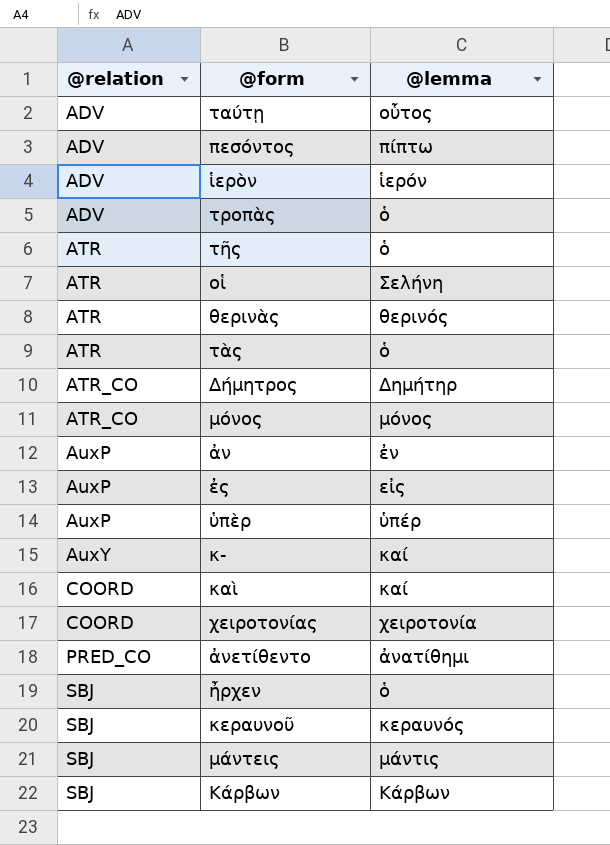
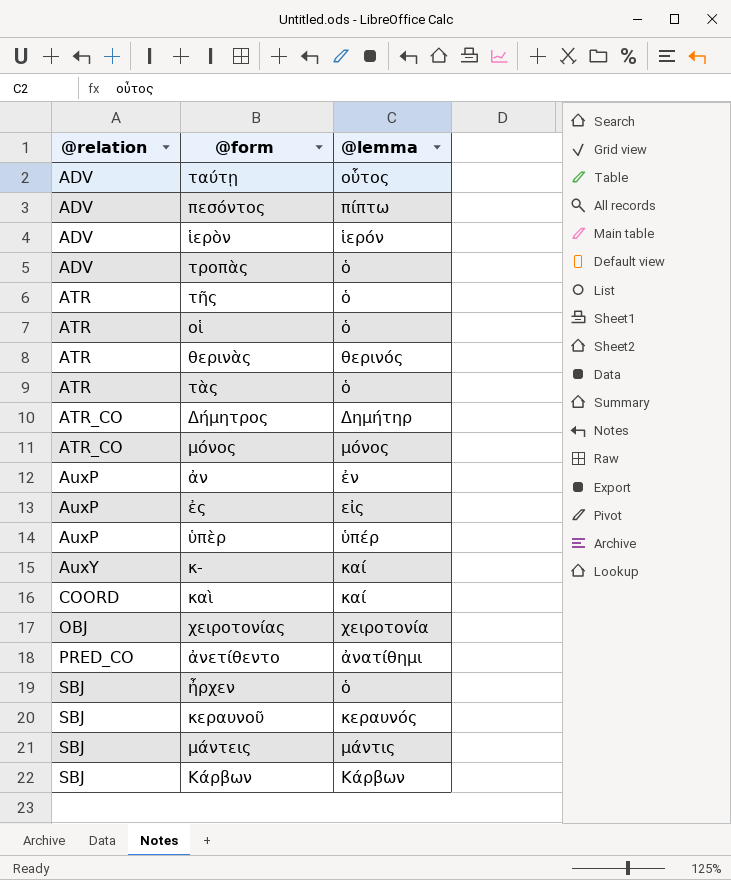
οἱ | @lemma: Σελήνη -> ὁ
χειροτονίας | @relation: COORD -> OBJ

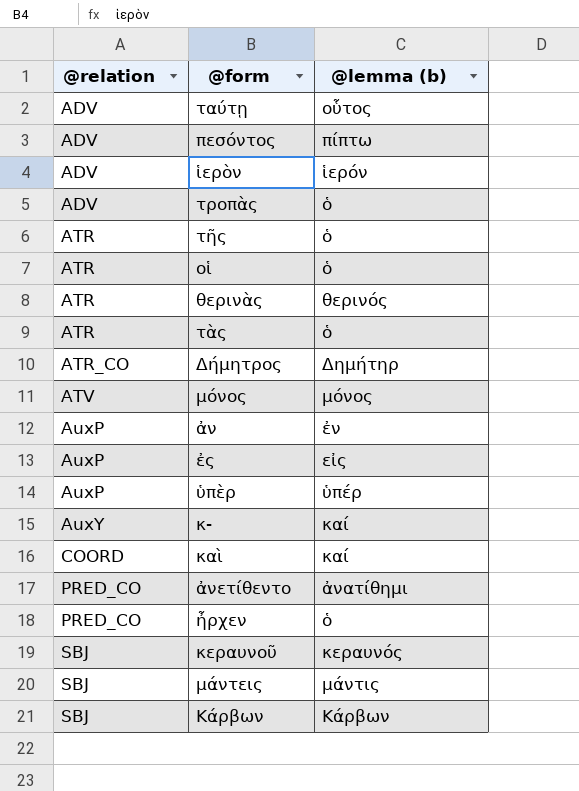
column name: @lemma -> @lemma (b)
row χειροτονίας: OBJ | χειροτονία -> none
μόνος | @relation: ATR_CO -> ATV
ἦρχεν | @relation: SBJ -> PRED_CO

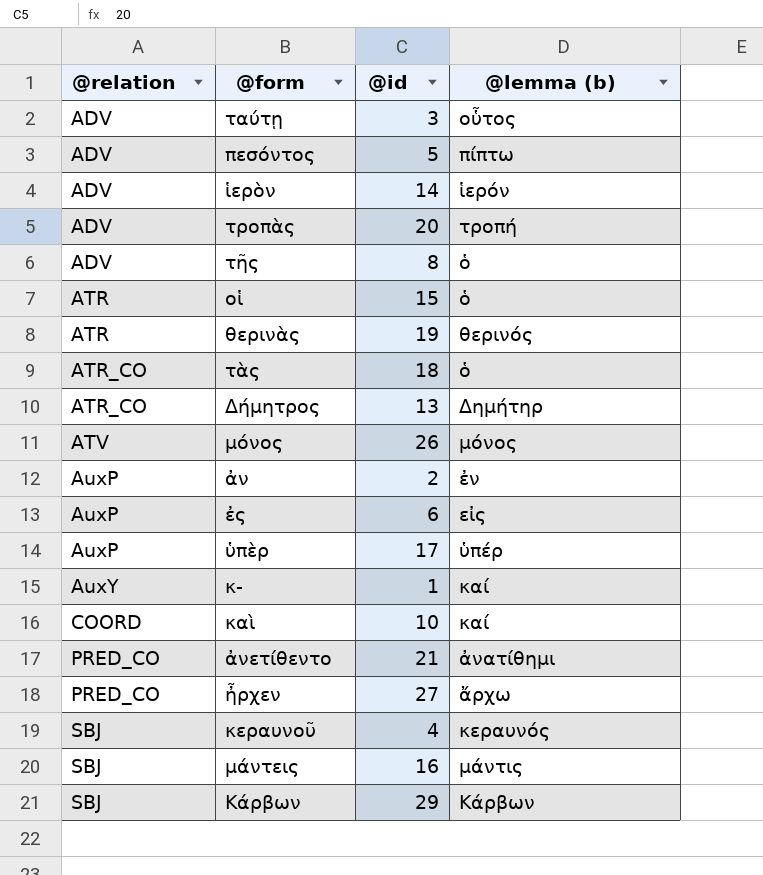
column @id | position: none -> 3
τροπὰς | @lemma (b): ὁ -> τροπή
τῆς | @relation: ATR -> ADV
τὰς | @relation: ATR -> ATR_CO
ἦρχεν | @lemma (b): ὁ -> ἄρχω

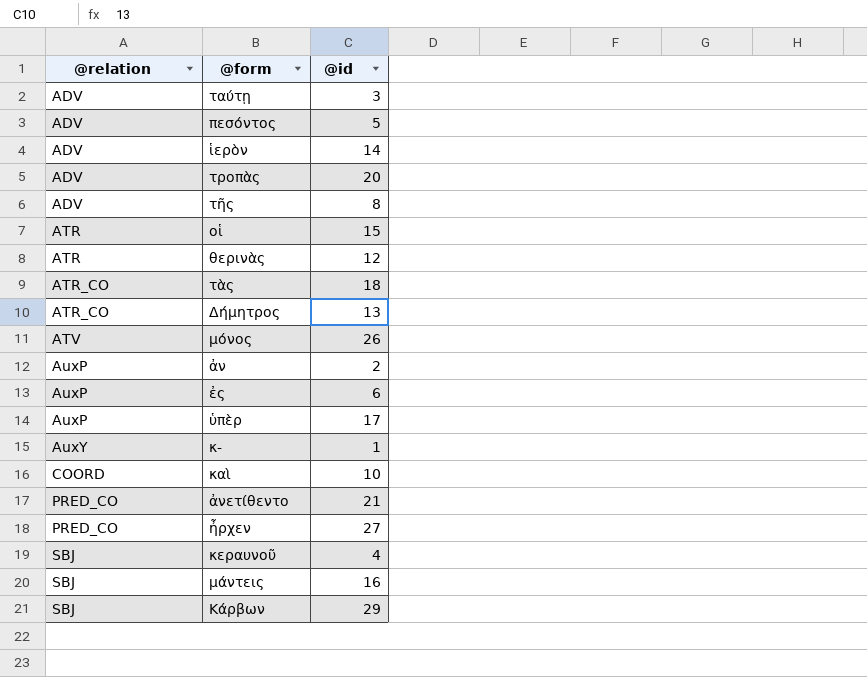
column @lemma (b) | position: 4 -> none
θερινὰς | @id: 19 -> 12

